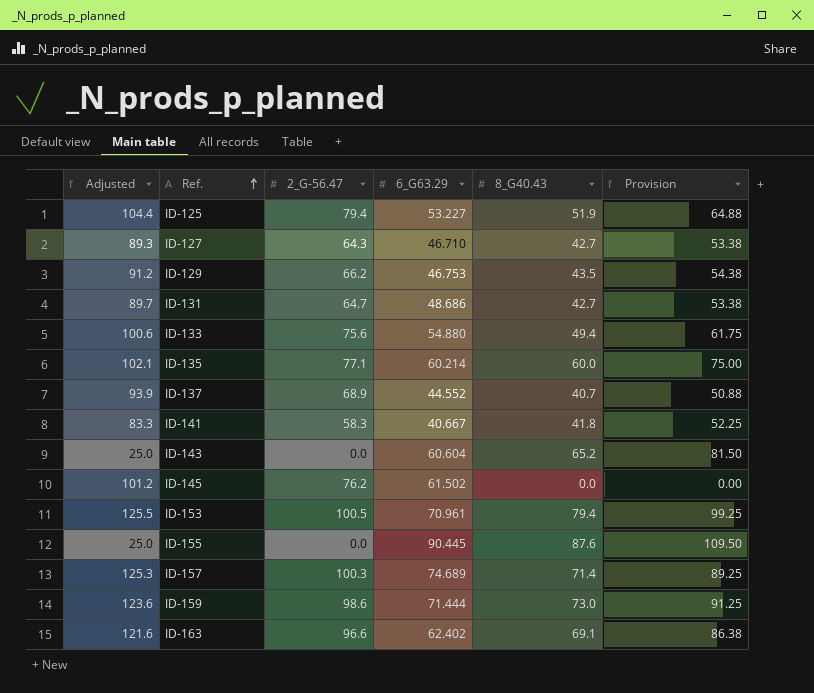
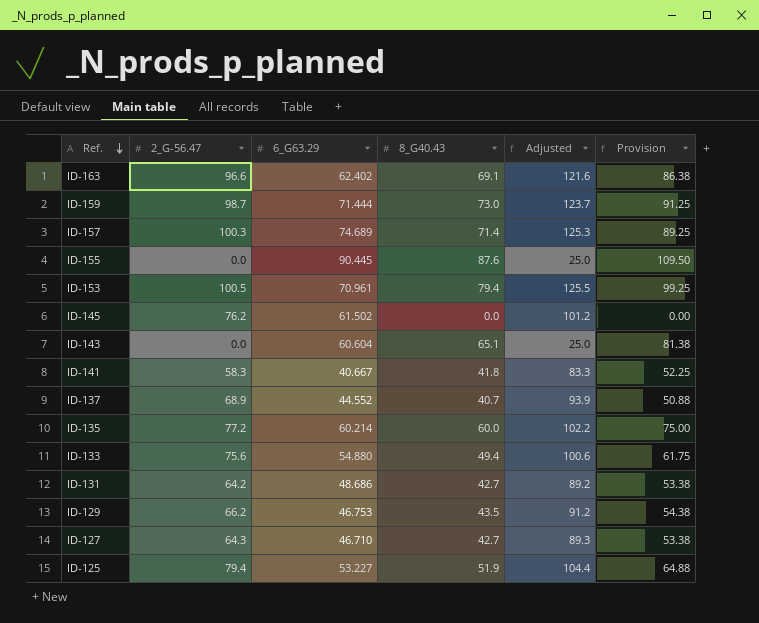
row order: Ref. ascending -> Ref. descending
column Adjusted | position: 1 -> 5
ID-159 | 2_G-56.47: 98.6 -> 98.7
ID-159 | Adjusted: 123.6 -> 123.7
ID-143 | 8_G40.43: 65.2 -> 65.1
ID-143 | Provision: 81.50 -> 81.38
ID-135 | 2_G-56.47: 77.1 -> 77.2
ID-135 | Adjusted: 102.1 -> 102.2
ID-131 | 2_G-56.47: 64.7 -> 64.2
ID-131 | Adjusted: 89.7 -> 89.2

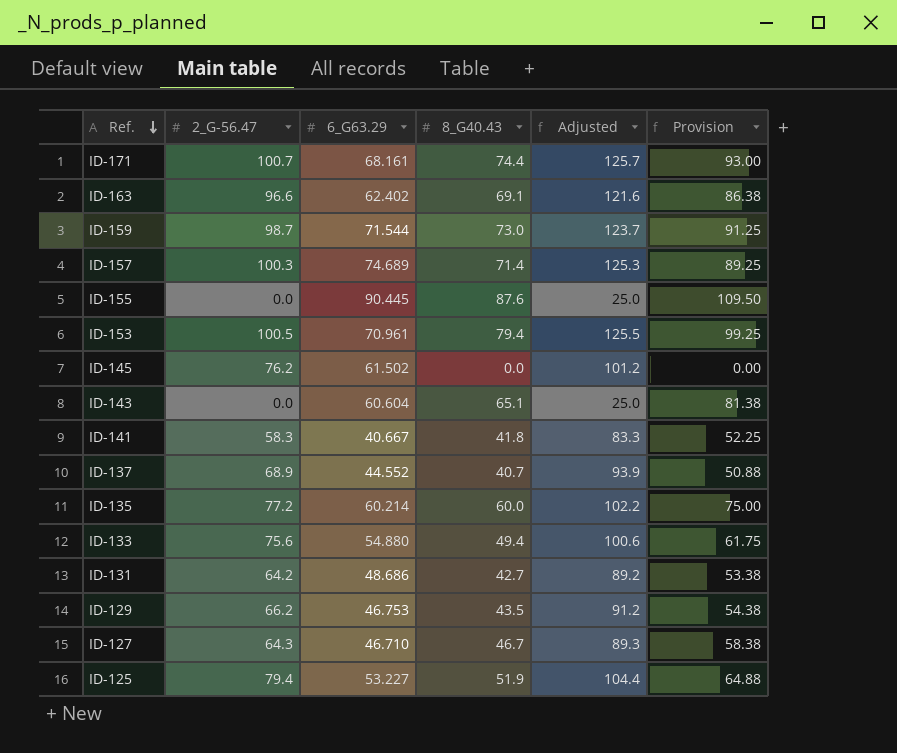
row ID-171: none -> 100.7 | 68.161 | 74.4 | 125.7 | 93.00
ID-159 | 6_G63.29: 71.444 -> 71.544
ID-127 | 8_G40.43: 42.7 -> 46.7
ID-127 | Provision: 53.38 -> 58.38

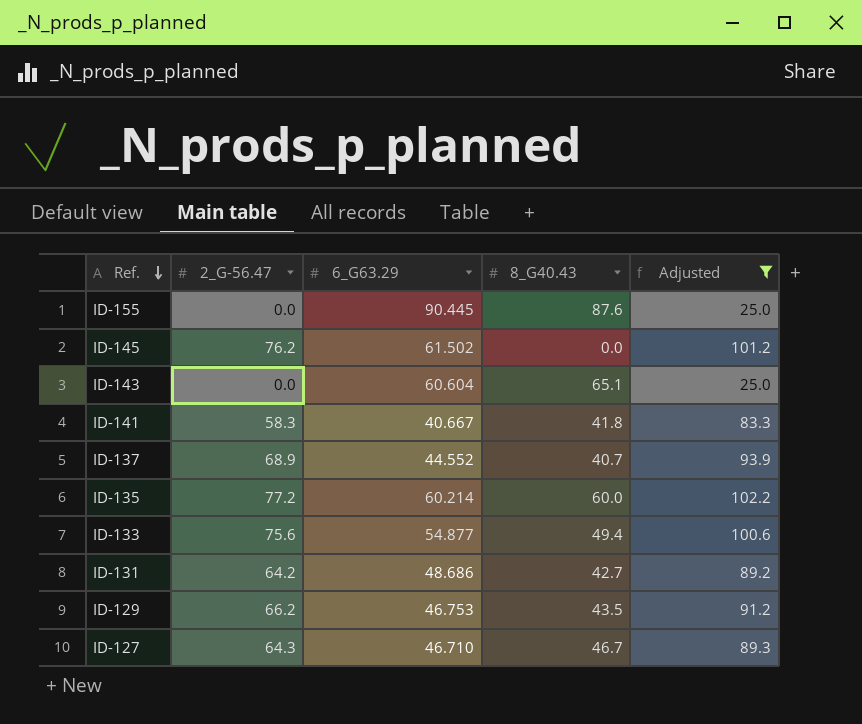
filter: none -> Adjusted <= 102.2
column Provision | formula: [8_G40.43] * 1.25 -> none
ID-133 | 6_G63.29: 54.880 -> 54.877

